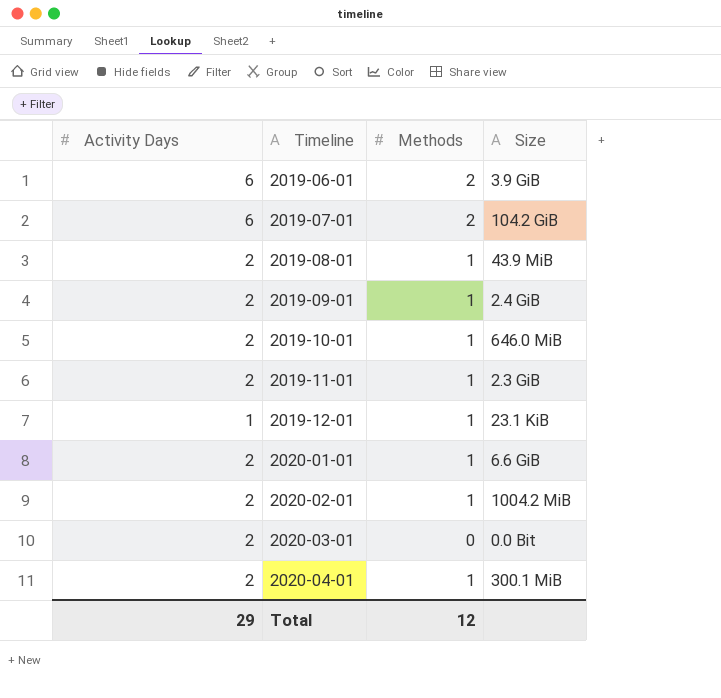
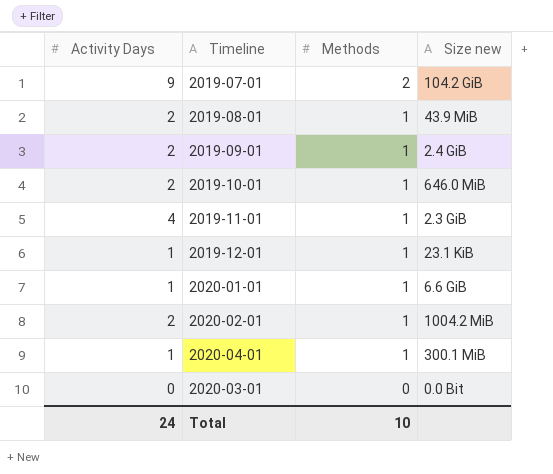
row order: Timeline ascending -> Methods descending
column name: Size -> Size new
row 2019-06-01: 6 | 2 | 3.9 GiB -> none
2019-07-01 | Activity Days: 6 -> 9
2019-11-01 | Activity Days: 2 -> 4
2020-01-01 | Activity Days: 2 -> 1
2020-04-01 | Activity Days: 2 -> 1
2020-03-01 | Activity Days: 2 -> 0
Total | Activity Days: 29 -> 24
Total | Methods: 12 -> 10

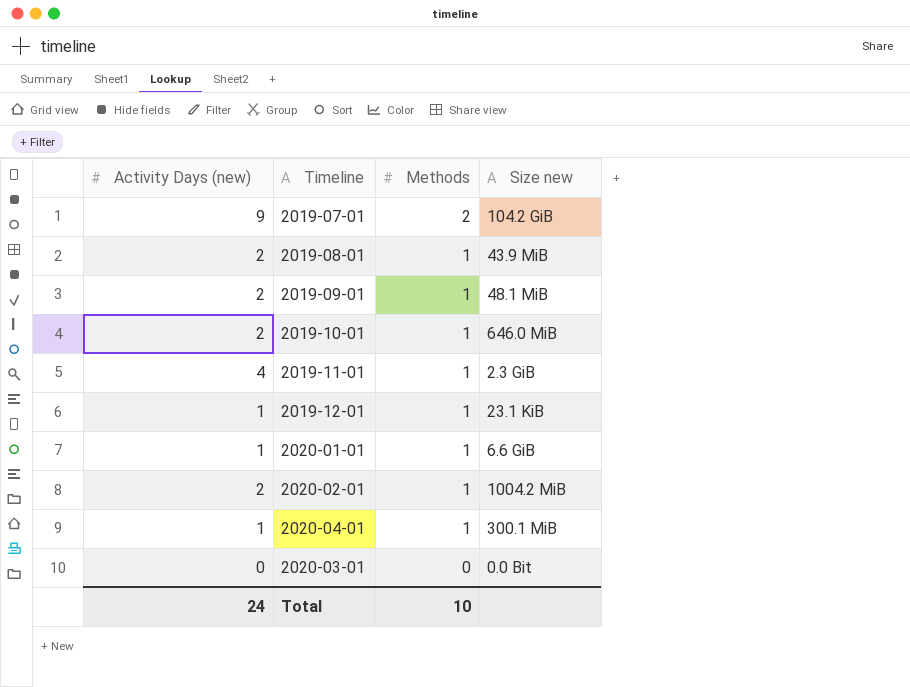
column name: Activity Days -> Activity Days (new)
2019-09-01 | Size new: 2.4 GiB -> 48.1 MiB

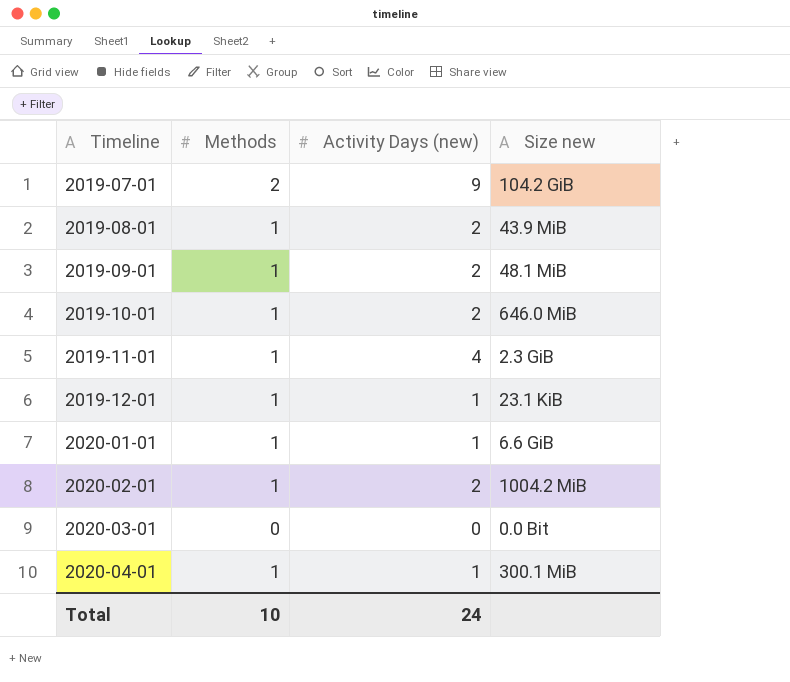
row order: Methods descending -> Timeline ascending
column Activity Days (new) | position: 1 -> 3

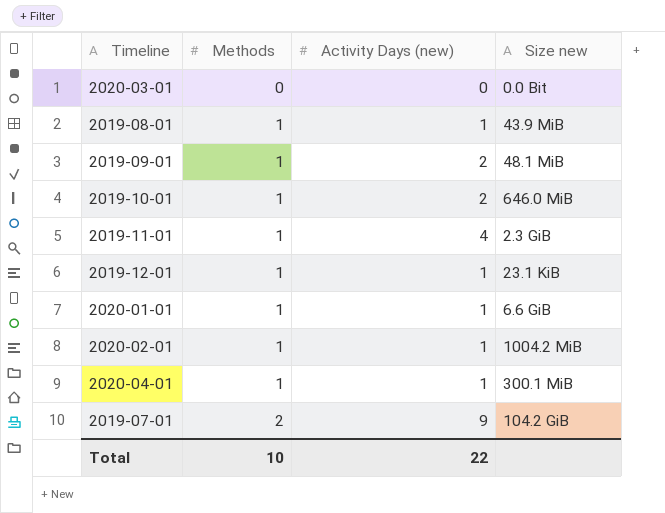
row order: Timeline ascending -> Methods ascending
2019-08-01 | Activity Days (new): 2 -> 1
2020-02-01 | Activity Days (new): 2 -> 1
Total | Activity Days (new): 24 -> 22

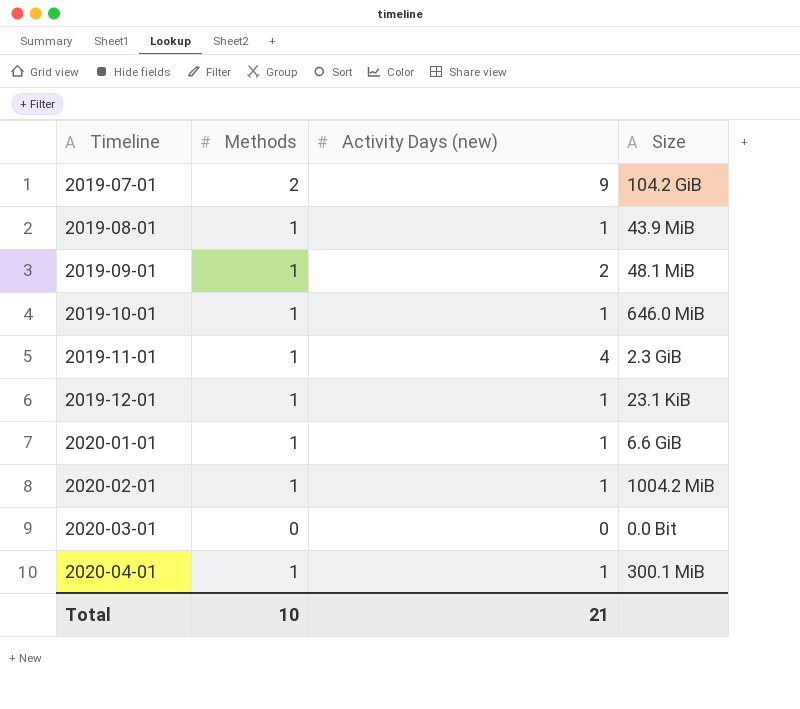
row order: Methods ascending -> Timeline ascending
column name: Size new -> Size
2019-10-01 | Activity Days (new): 2 -> 1
Total | Activity Days (new): 22 -> 21

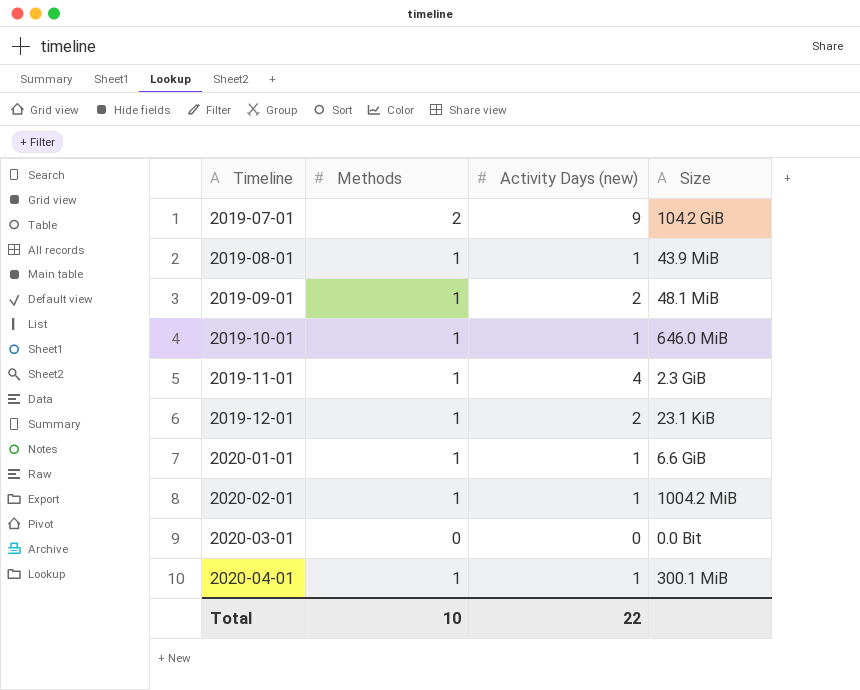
2019-12-01 | Activity Days (new): 1 -> 2
Total | Activity Days (new): 21 -> 22

